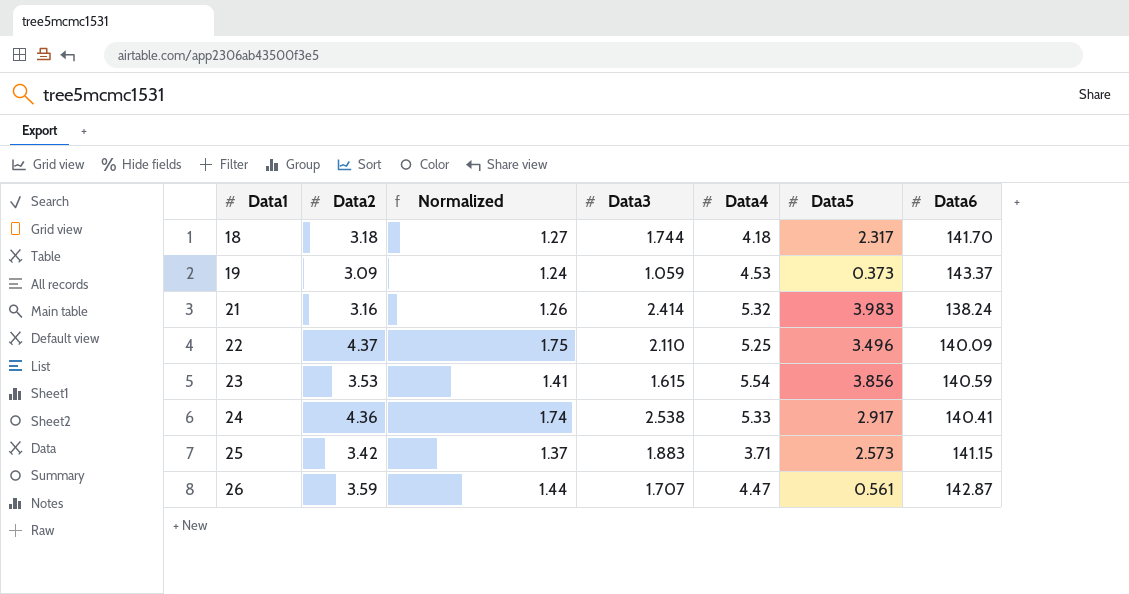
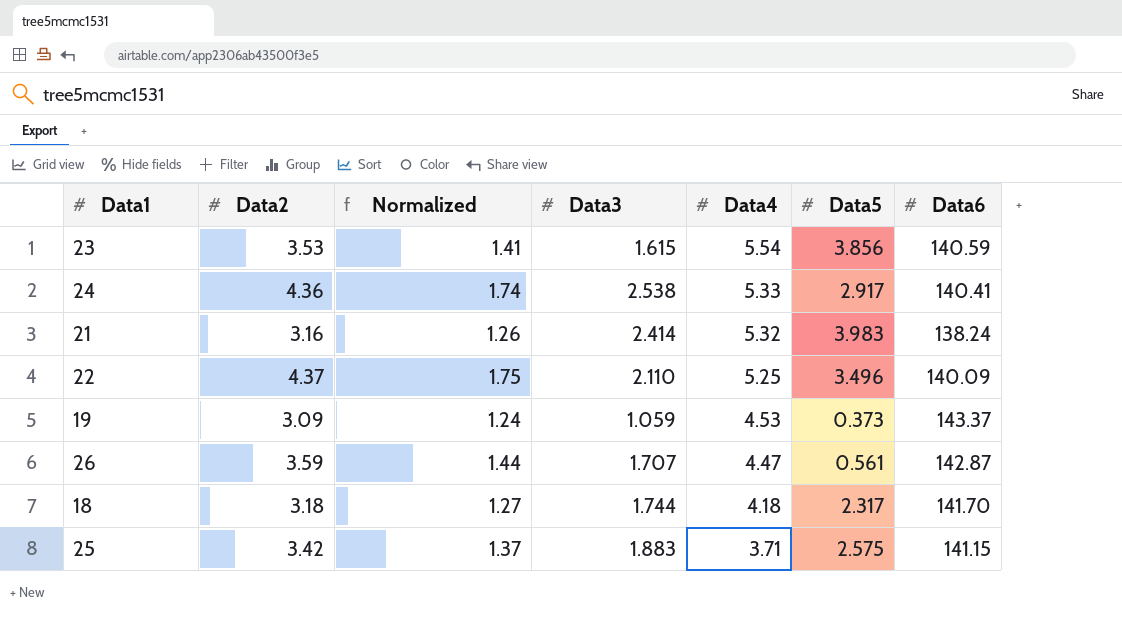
row order: Data1 ascending -> Data4 descending
25 | Data5: 2.573 -> 2.575

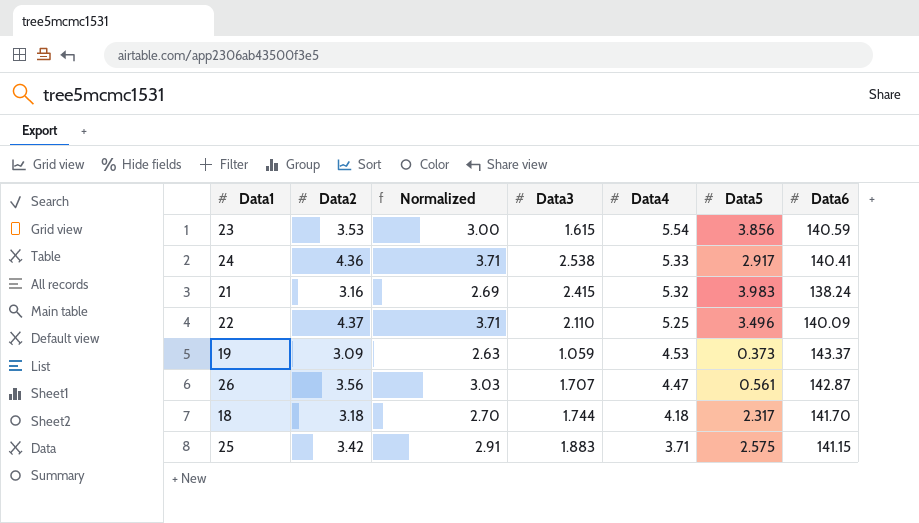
column Normalized | formula: [Data2] * 0.4 -> [Data2] * 0.85
21 | Data3: 2.414 -> 2.415
26 | Data2: 3.59 -> 3.56

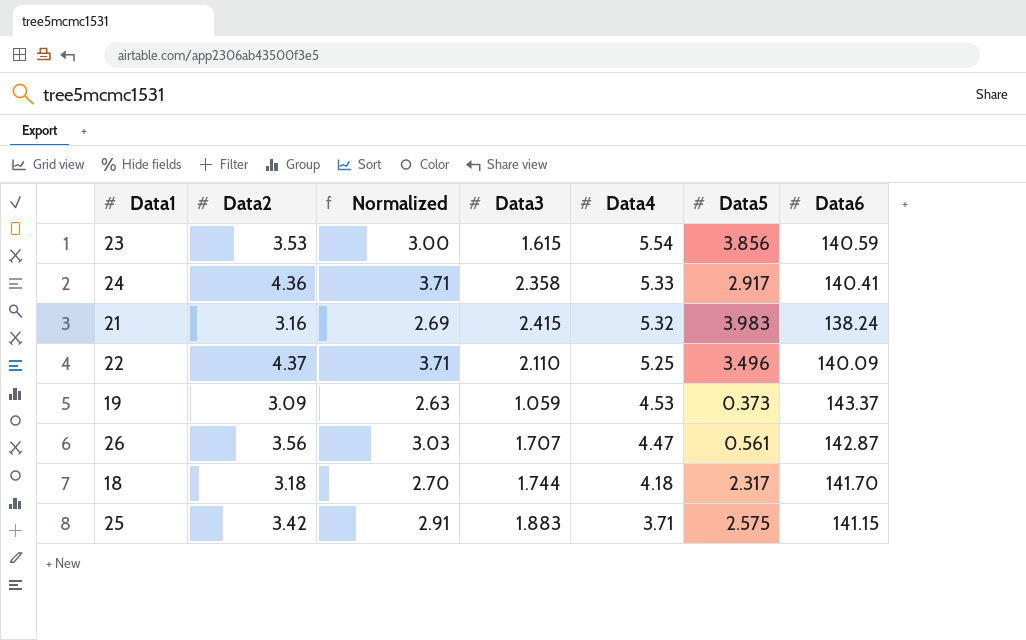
24 | Data3: 2.538 -> 2.358

